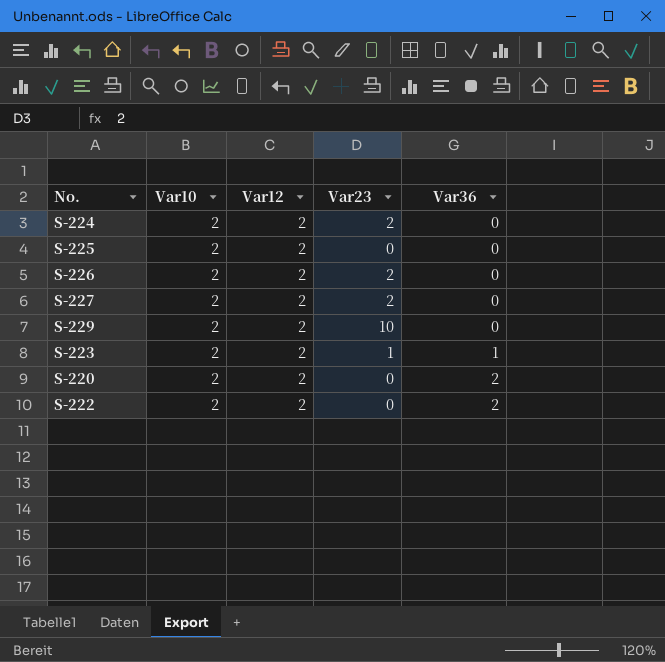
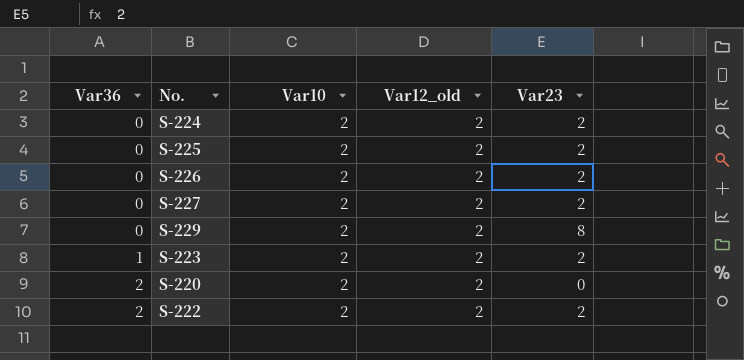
column Var36 | position: 5 -> 1
column name: Var12 -> Var12_old
S-225 | Var23: 0 -> 2
S-229 | Var23: 10 -> 8
S-223 | Var23: 1 -> 2
S-222 | Var23: 0 -> 2

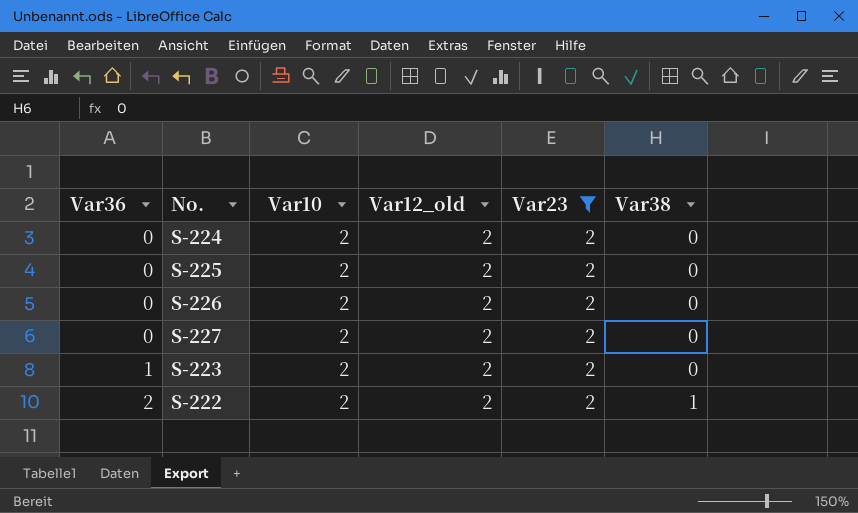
filter: none -> Var23 = 2
column Var38 | position: none -> 6

